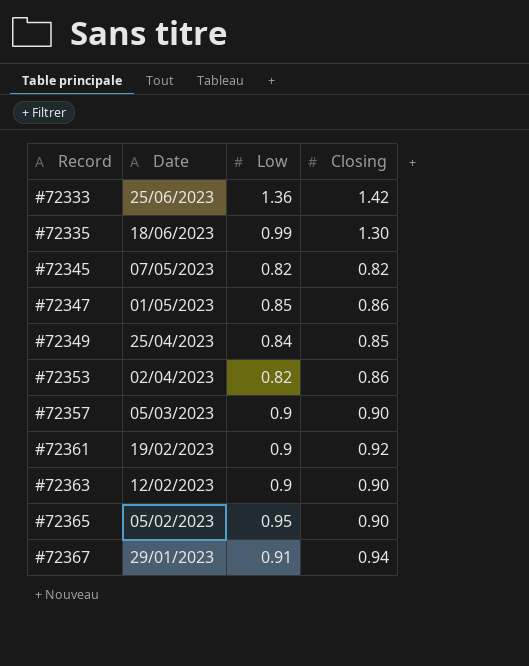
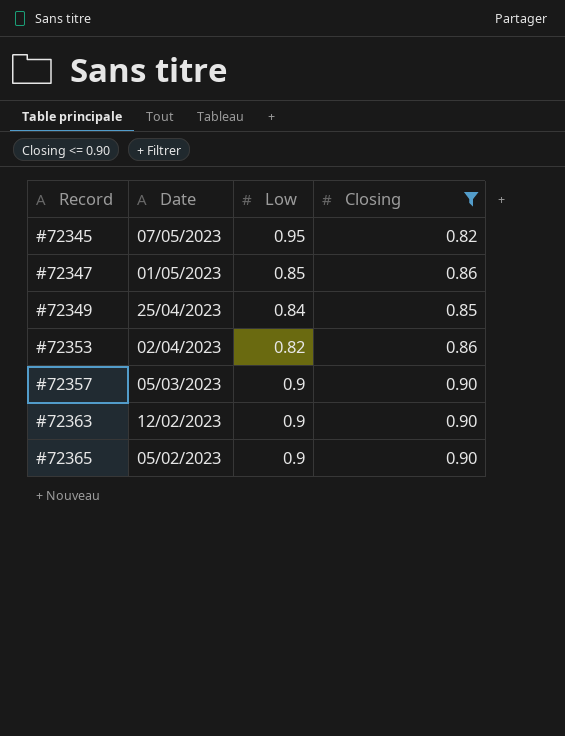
filter: none -> Closing <= 0.90
#72345 | Low: 0.82 -> 0.95
#72365 | Low: 0.95 -> 0.9

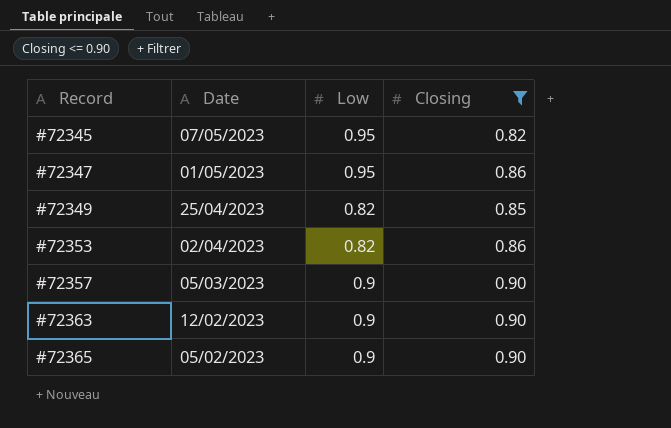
#72347 | Low: 0.85 -> 0.95
#72349 | Low: 0.84 -> 0.82

